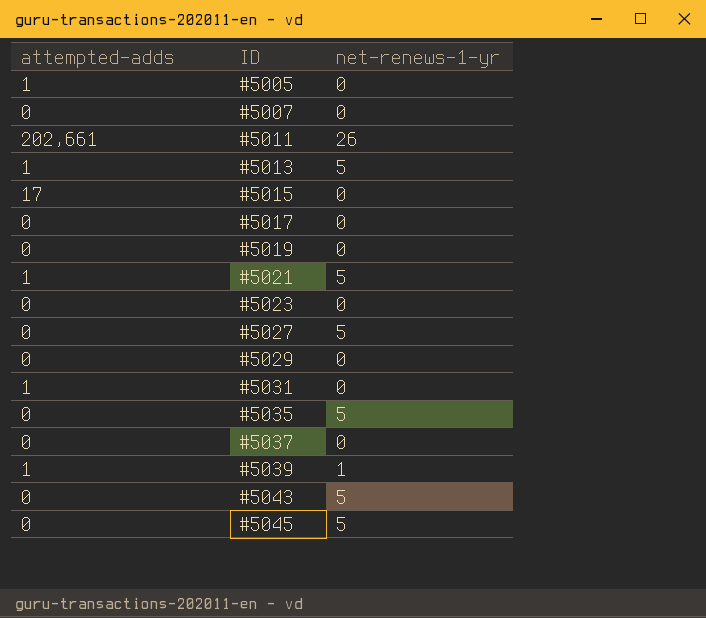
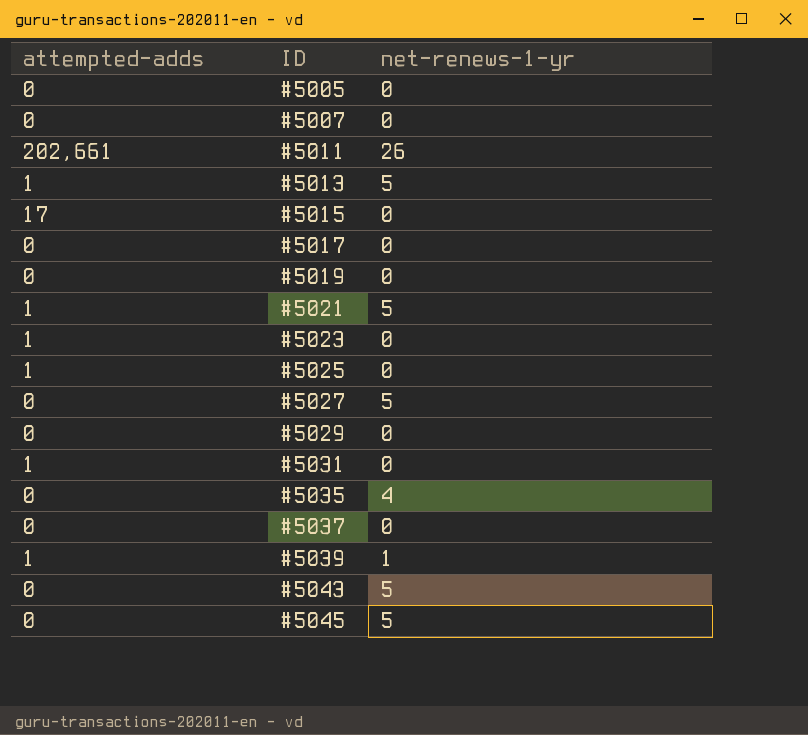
#5005 | attempted-adds: 1 -> 0
#5023 | attempted-adds: 0 -> 1
row #5025: none -> 1 | 0
#5035 | net-renews-1-yr: 5 -> 4

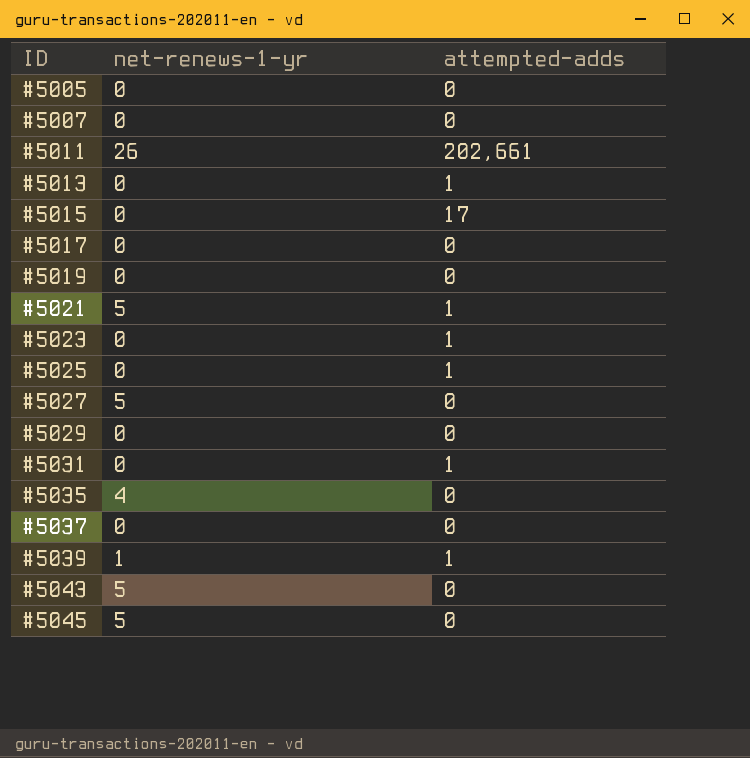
column attempted-adds | position: 1 -> 3
#5013 | net-renews-1-yr: 5 -> 0

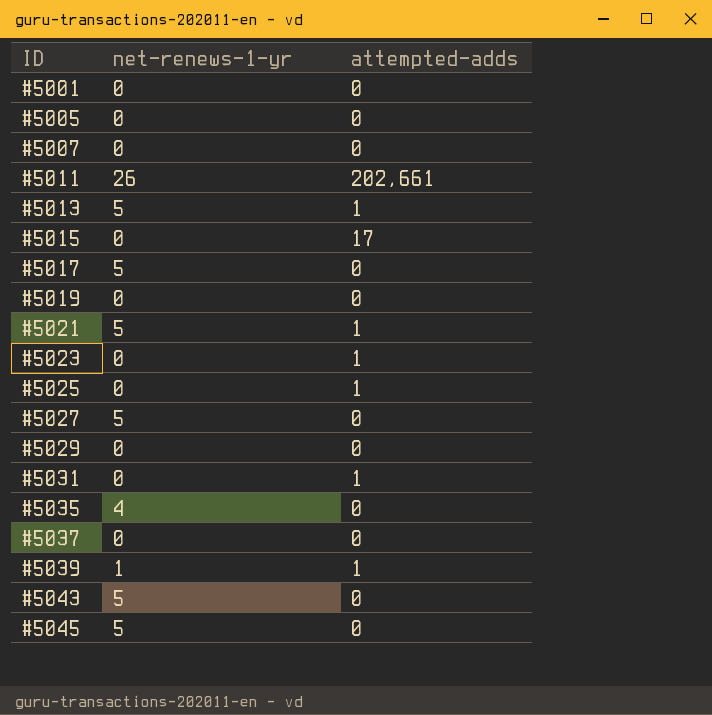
row #5001: none -> 0 | 0
#5013 | net-renews-1-yr: 0 -> 5
#5017 | net-renews-1-yr: 0 -> 5

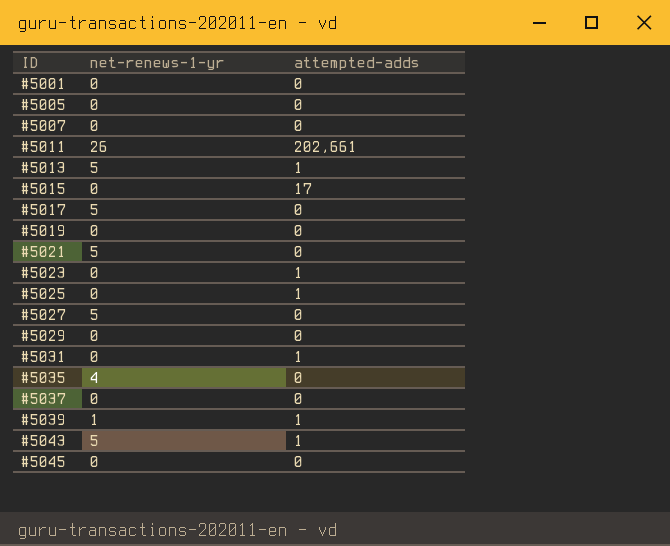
#5021 | attempted-adds: 1 -> 0
#5043 | attempted-adds: 0 -> 1
#5045 | net-renews-1-yr: 5 -> 0

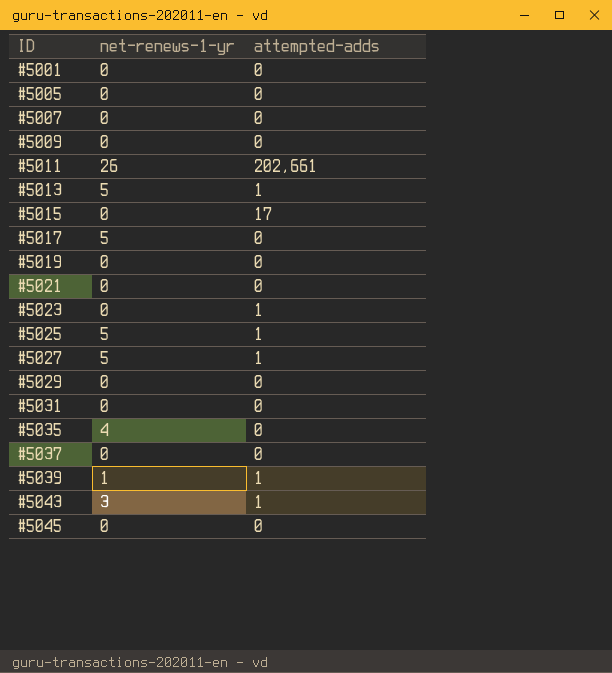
row #5009: none -> 0 | 0
#5021 | net-renews-1-yr: 5 -> 0
#5025 | net-renews-1-yr: 0 -> 5
#5027 | attempted-adds: 0 -> 1
#5031 | attempted-adds: 1 -> 0
#5043 | net-renews-1-yr: 5 -> 3

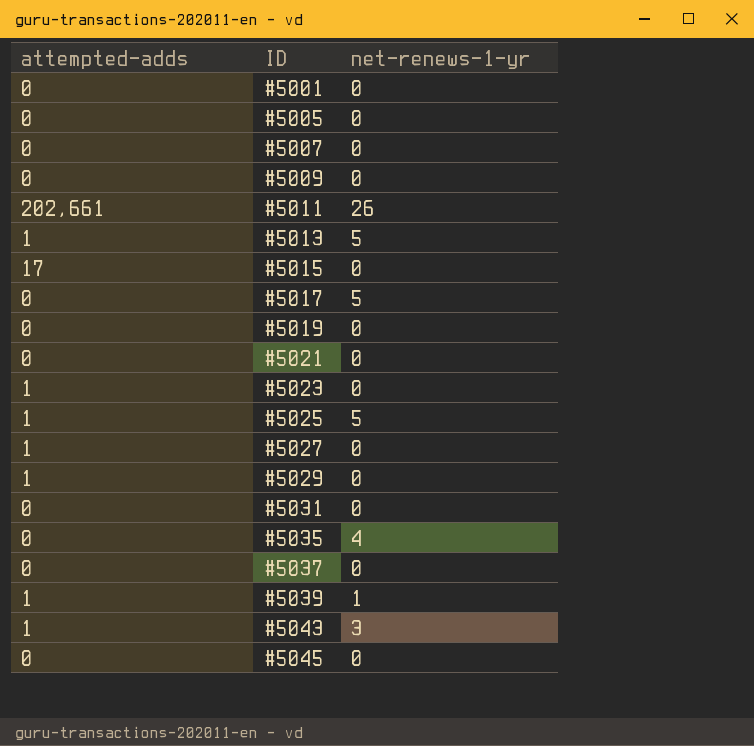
column attempted-adds | position: 3 -> 1
#5027 | net-renews-1-yr: 5 -> 0
#5029 | attempted-adds: 0 -> 1

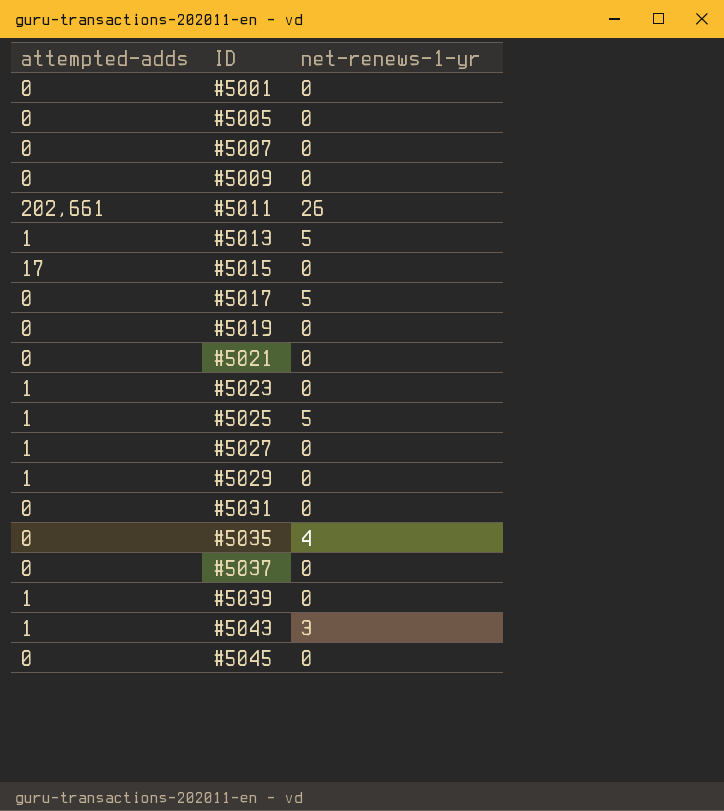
#5039 | net-renews-1-yr: 1 -> 0

